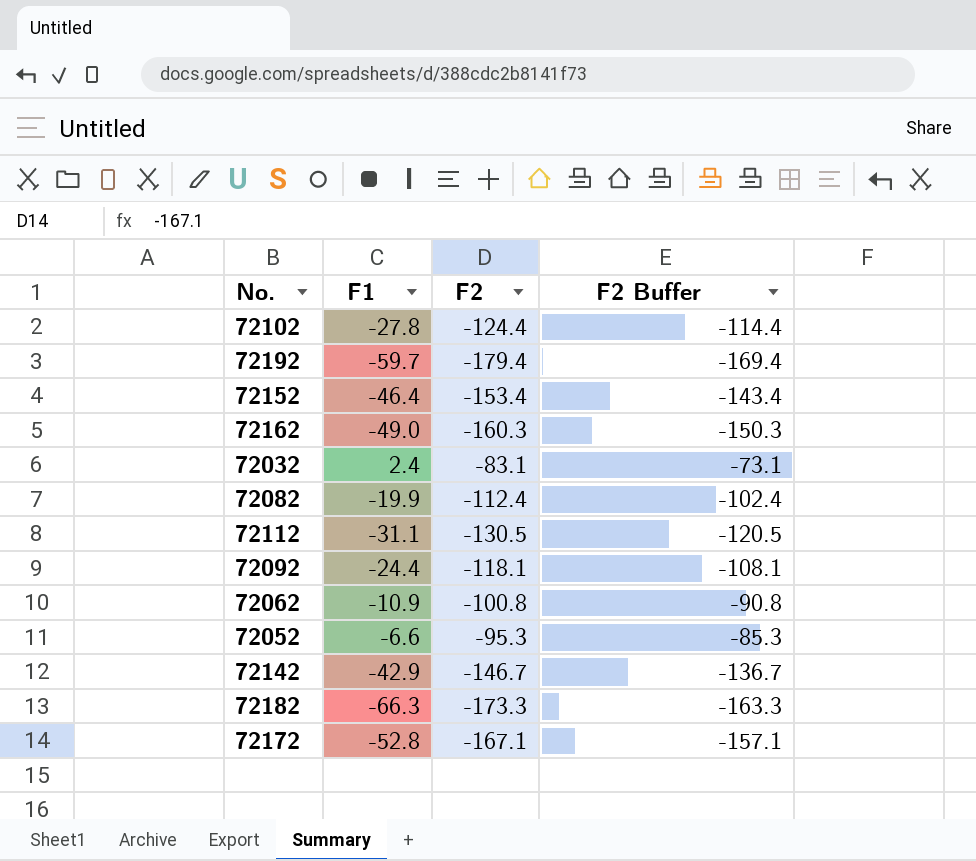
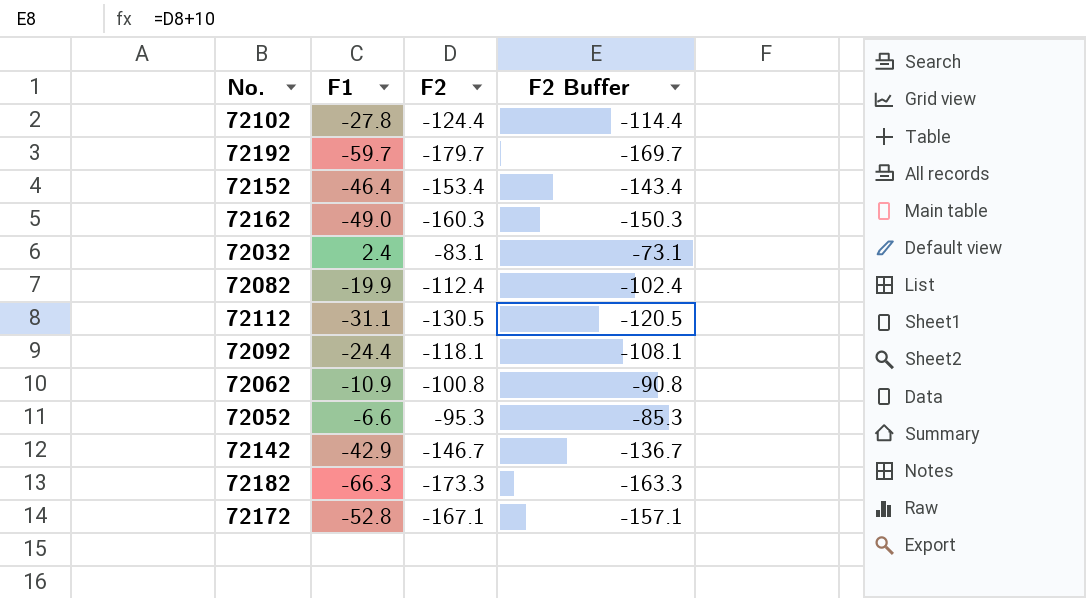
72192 | F2: -179.4 -> -179.7
72192 | F2 Buffer: -169.4 -> -169.7

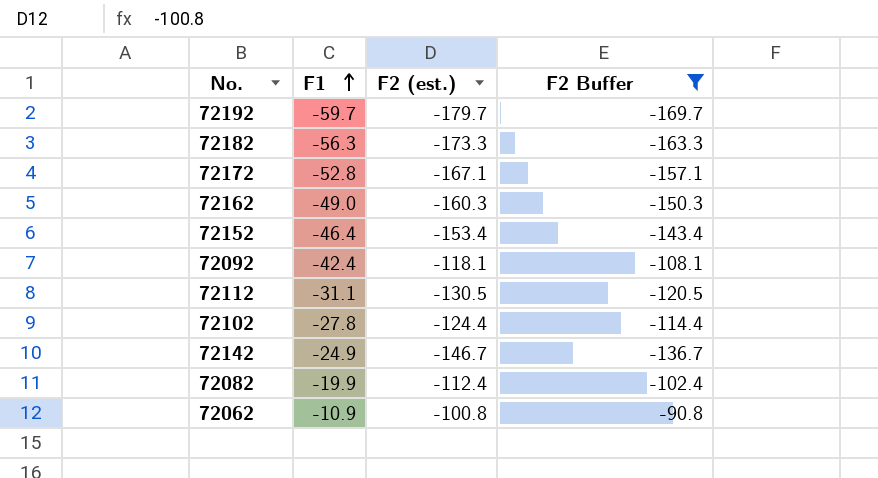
filter: none -> F2 Buffer <= -90.8
row order: none -> F1 ascending
column name: F2 -> F2 (est.)
72182 | F1: -66.3 -> -56.3
72092 | F1: -24.4 -> -42.4
72142 | F1: -42.9 -> -24.9

